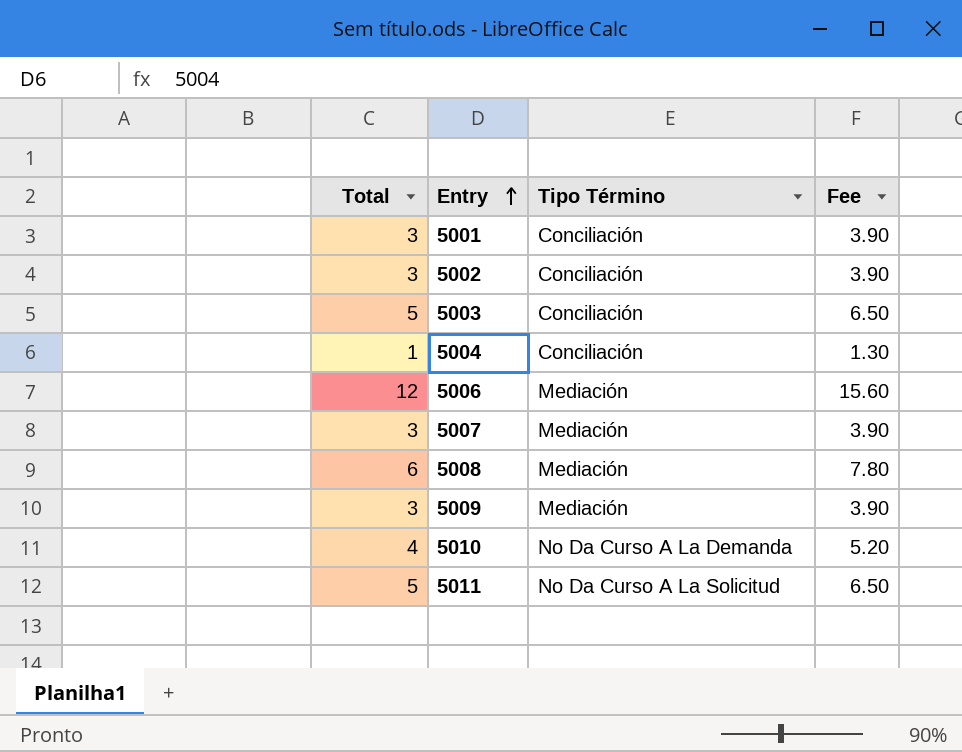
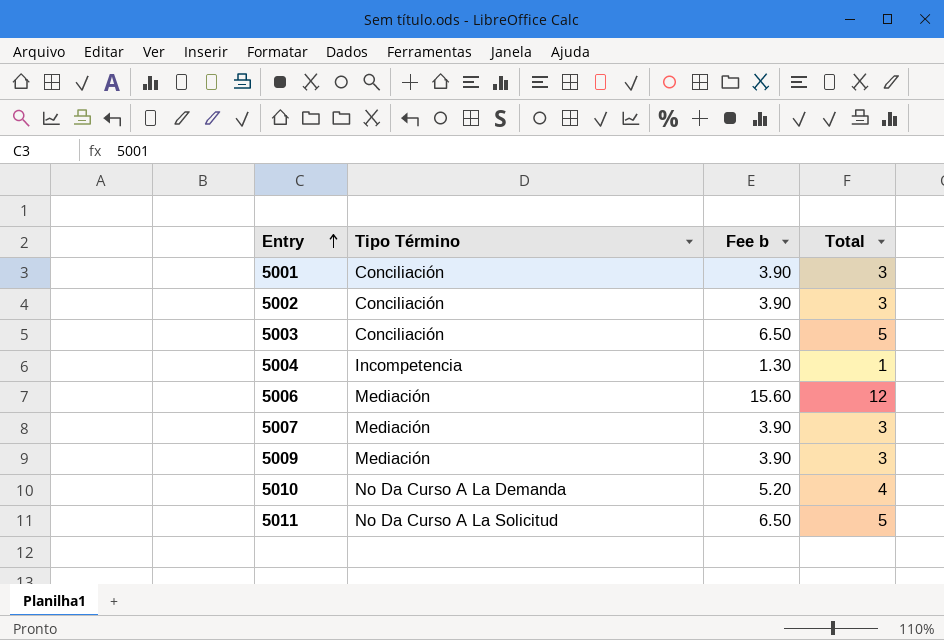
column name: Fee -> Fee b
column Total | position: 1 -> 4
row 5008: 6 | Mediación | 7.80 -> none
5004 | Tipo Término: Conciliación -> Incompetencia

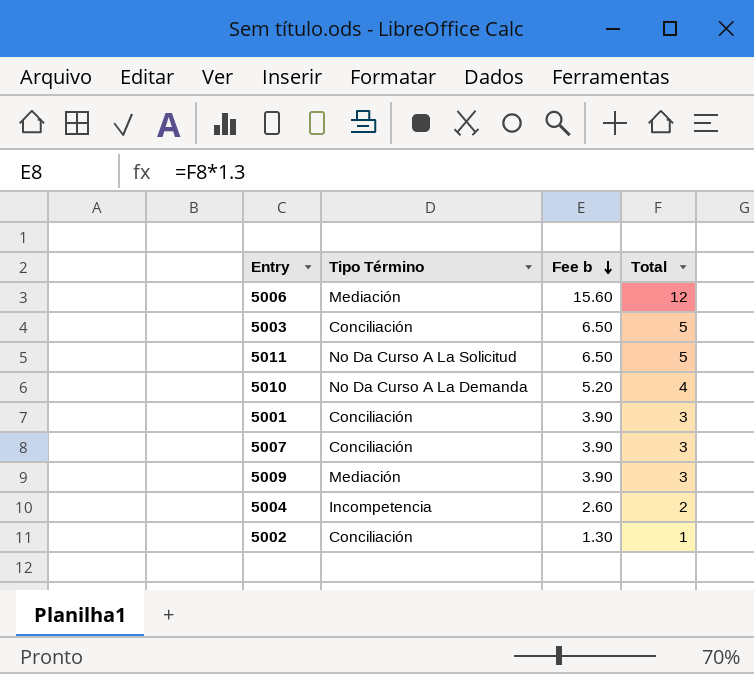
row order: Entry ascending -> Fee b descending
5007 | Tipo Término: Mediación -> Conciliación
5004 | Fee b: 1.30 -> 2.60
5004 | Total: 1 -> 2
5002 | Fee b: 3.90 -> 1.30
5002 | Total: 3 -> 1

